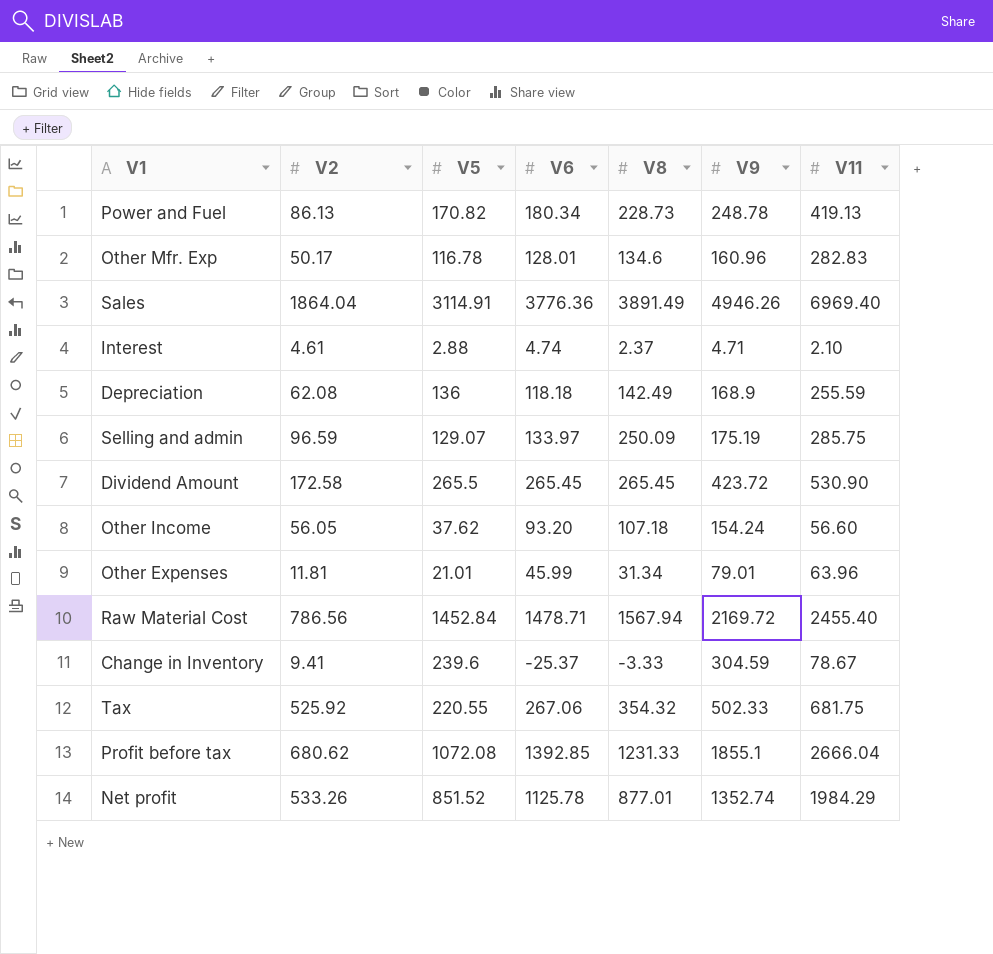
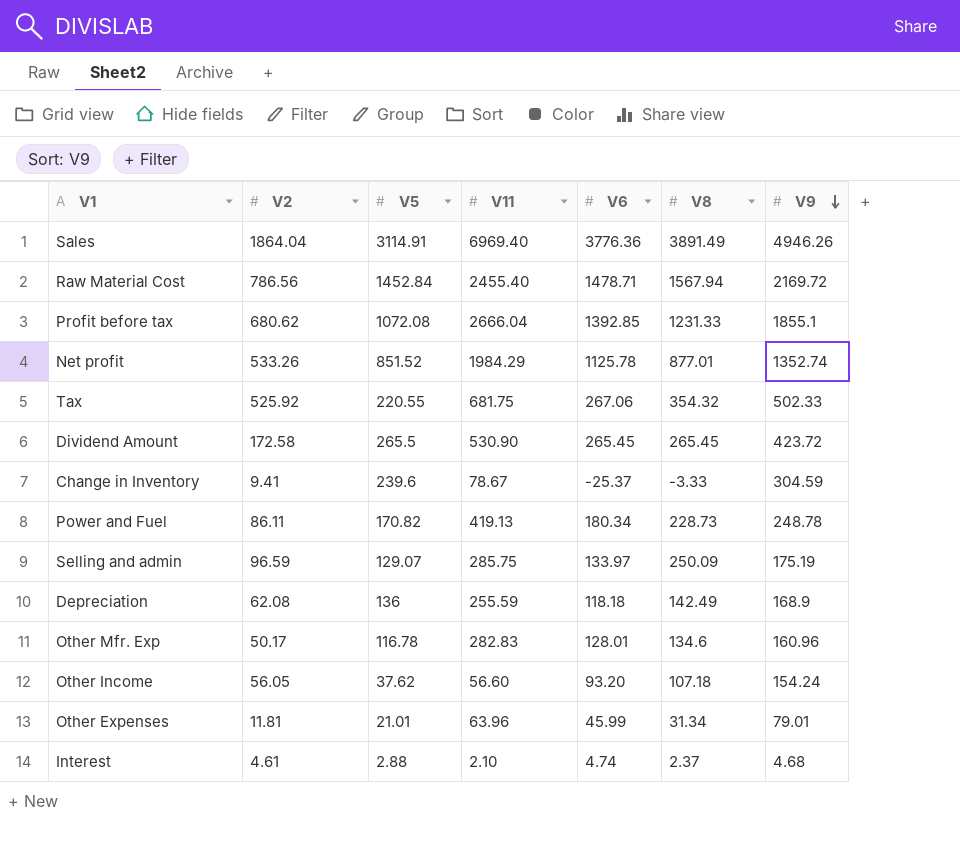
row order: none -> V9 descending
column V11 | position: 7 -> 4
Power and Fuel | V2: 86.13 -> 86.11
Interest | V9: 4.71 -> 4.68

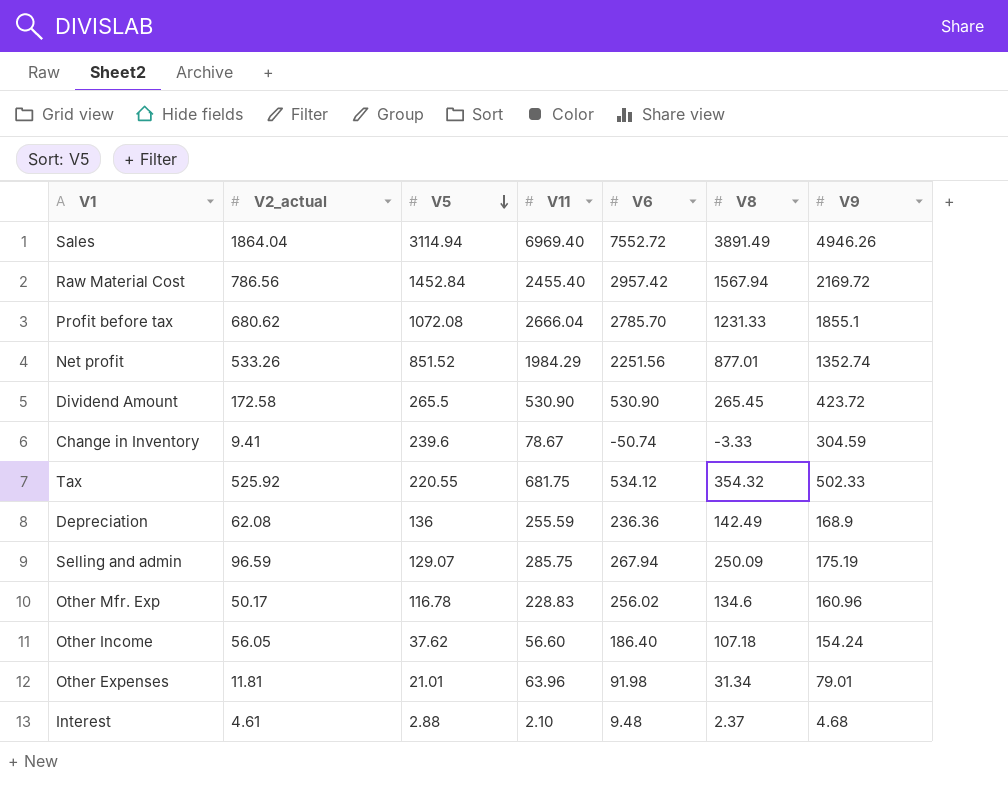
row order: V9 descending -> V5 descending
column name: V2 -> V2_actual
row Power and Fuel: 86.11 | 170.82 | 419.13 | 180.34 | 228.73 | 248.78 -> none
Sales | V5: 3114.91 -> 3114.94
Sales | V6: 3776.36 -> 7552.72
Raw Material Cost | V6: 1478.71 -> 2957.42
Profit before tax | V6: 1392.85 -> 2785.70
Net profit | V6: 1125.78 -> 2251.56
Dividend Amount | V6: 265.45 -> 530.90
Change in Inventory | V6: -25.37 -> -50.74
Tax | V6: 267.06 -> 534.12
Depreciation | V6: 118.18 -> 236.36
Selling and admin | V6: 133.97 -> 267.94
Other Mfr. Exp | V11: 282.83 -> 228.83
Other Mfr. Exp | V6: 128.01 -> 256.02
Other Income | V6: 93.20 -> 186.40
Other Expenses | V6: 45.99 -> 91.98
Interest | V6: 4.74 -> 9.48

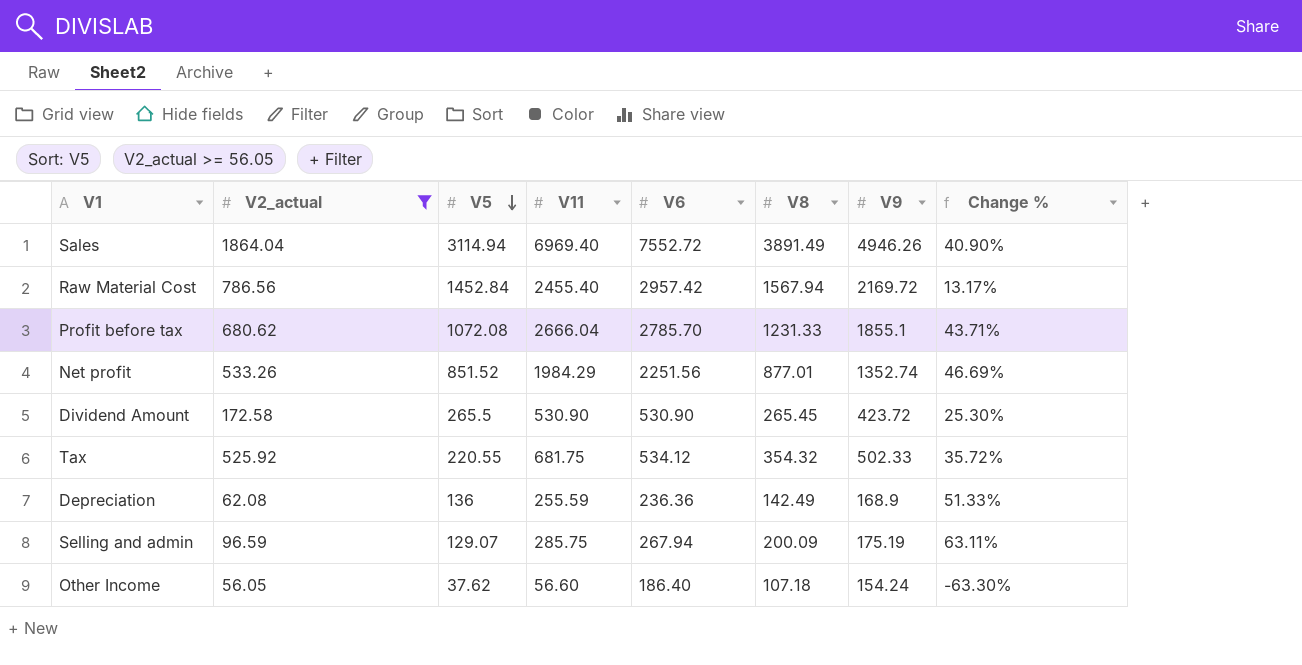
filter: none -> V2_actual >= 56.05
column Change % | formula: none -> ([V11] - [V9]) / [V9]
Selling and admin | V8: 250.09 -> 200.09

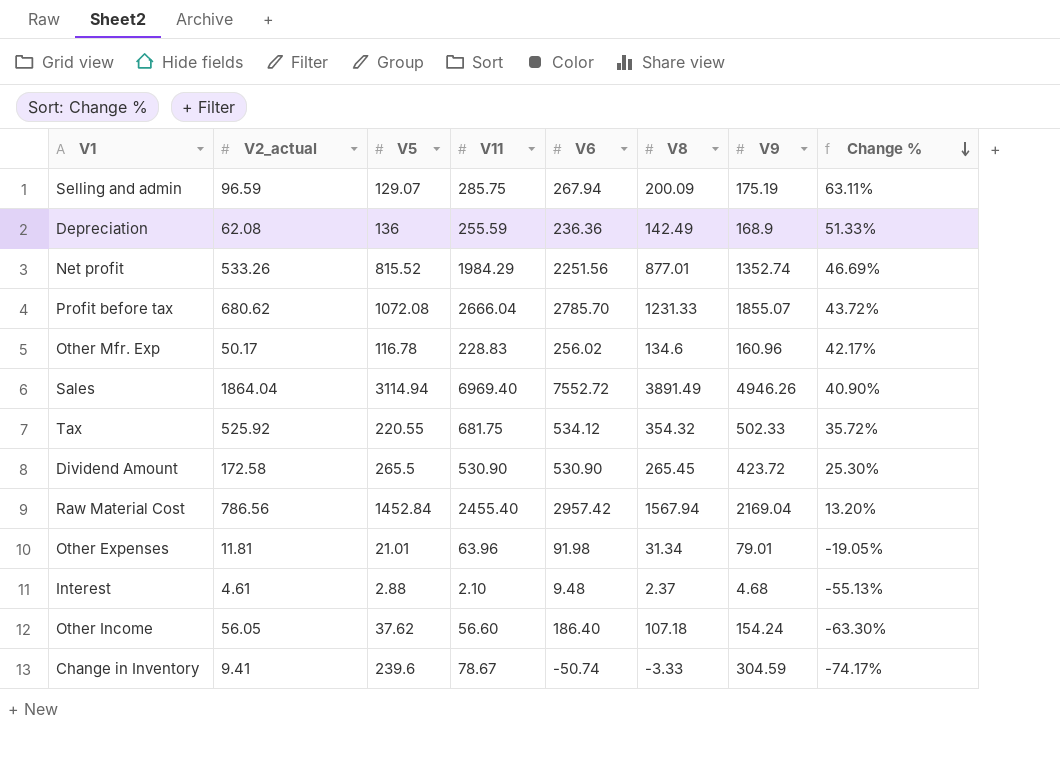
filter: V2_actual >= 56.05 -> none
row order: V5 descending -> Change % descending
Net profit | V5: 851.52 -> 815.52
Profit before tax | V9: 1855.1 -> 1855.07
Profit before tax | Change %: 43.71% -> 43.72%
Raw Material Cost | V9: 2169.72 -> 2169.04
Raw Material Cost | Change %: 13.17% -> 13.20%

